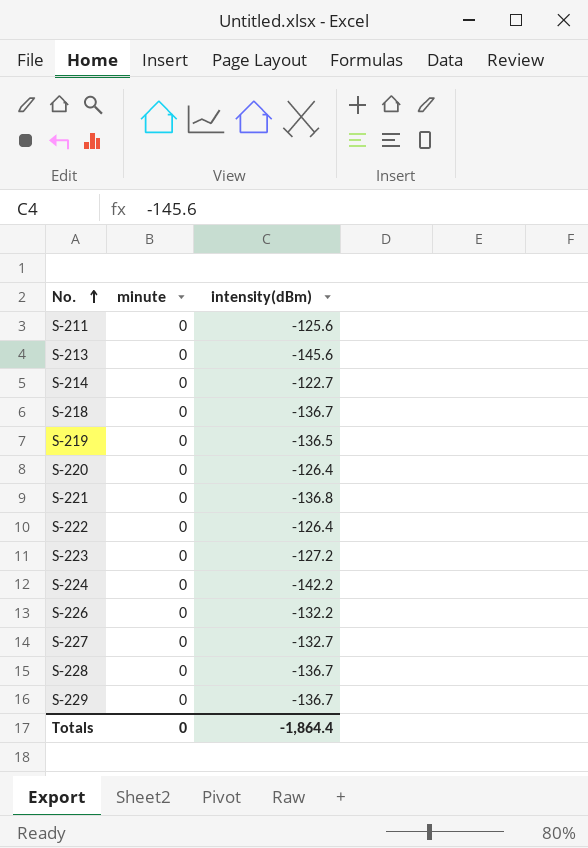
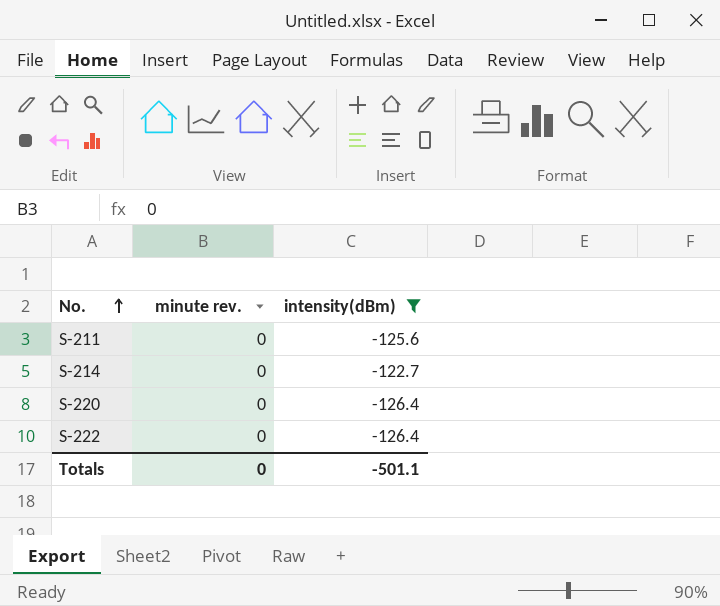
filter: none -> intensity(dBm) >= -126.4
column name: minute -> minute rev.
Totals | intensity(dBm): -1,864.4 -> -501.1

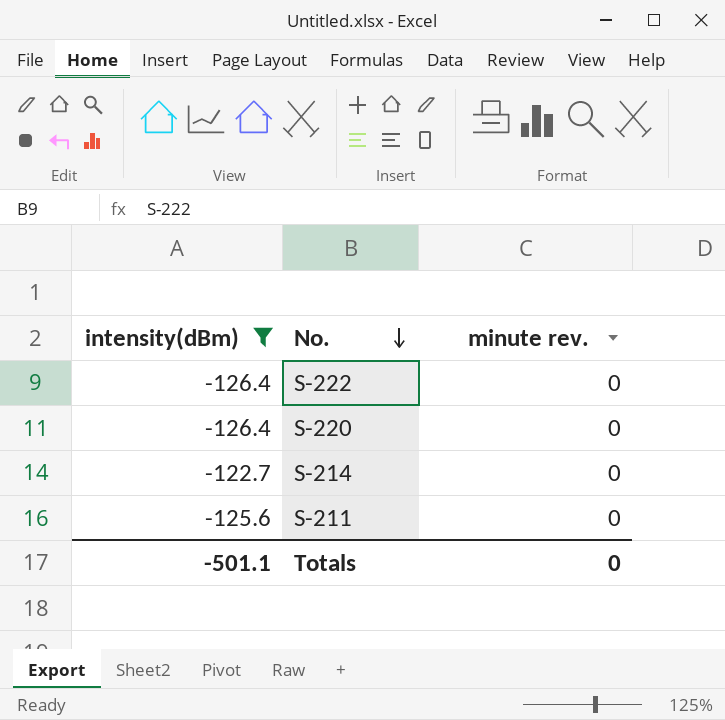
row order: No. ascending -> No. descending
column intensity(dBm) | position: 3 -> 1

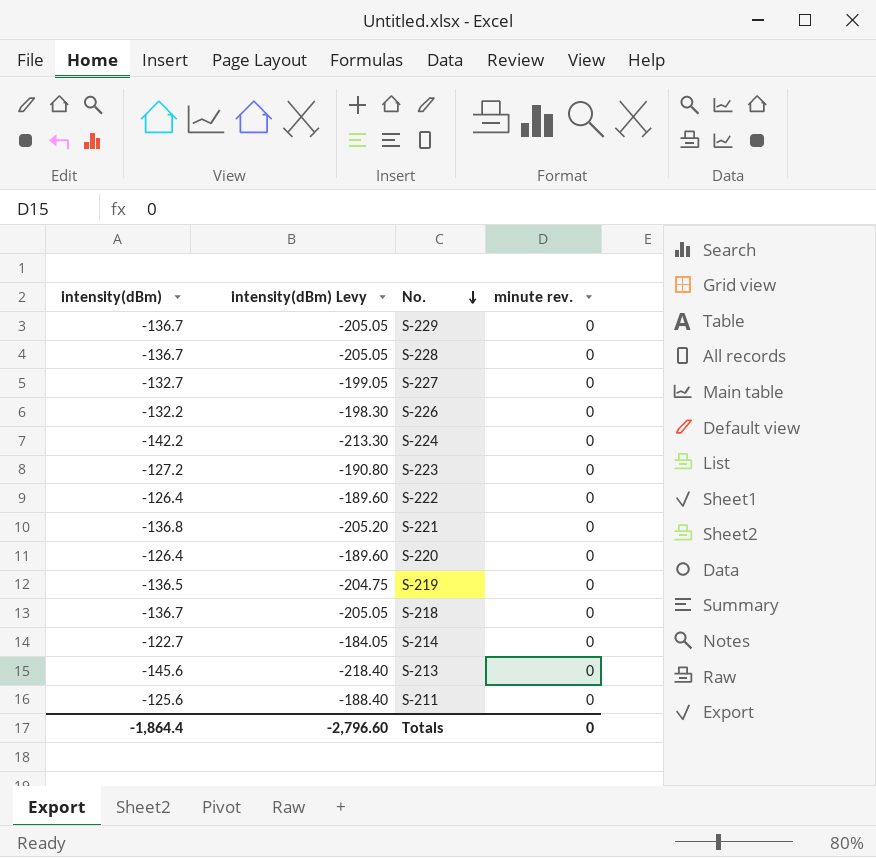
filter: intensity(dBm) >= -126.4 -> none
column intensity(dBm) Levy | formula: none -> [intensity(dBm)] * 1.5
Totals | intensity(dBm): -501.1 -> -1,864.4

